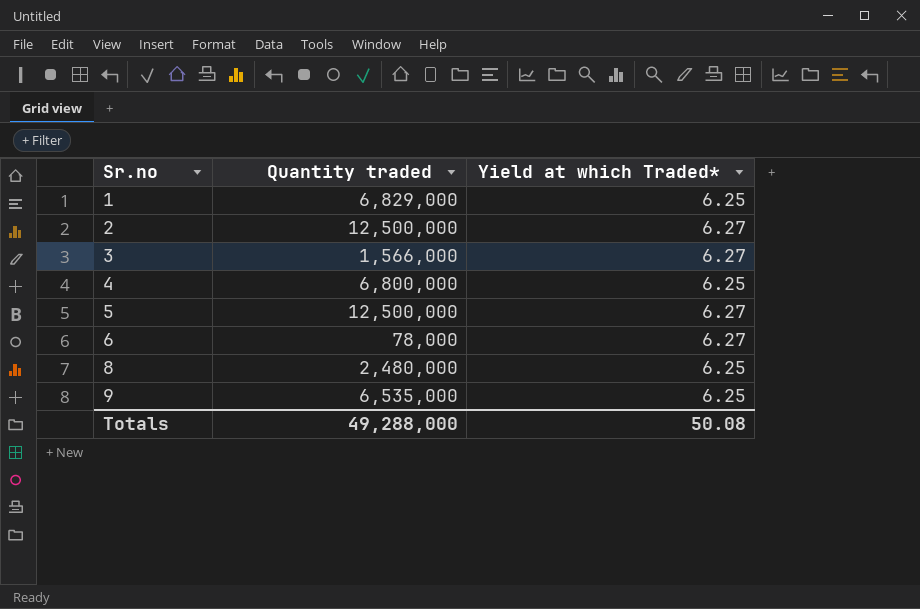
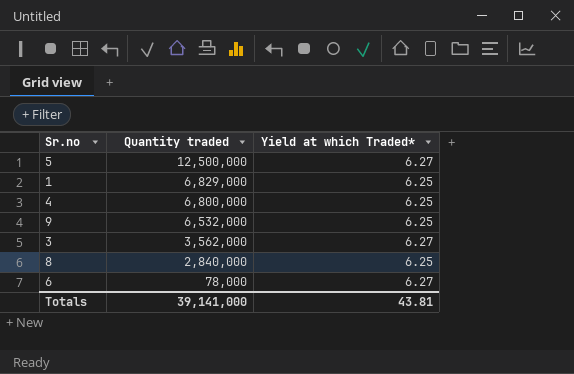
row order: Sr.no ascending -> Quantity traded descending
row 2: 12,500,000 | 6.27 -> none
9 | Quantity traded: 6,535,000 -> 6,532,000
3 | Quantity traded: 1,566,000 -> 3,562,000
8 | Quantity traded: 2,480,000 -> 2,840,000
Totals | Quantity traded: 49,288,000 -> 39,141,000
Totals | Yield at which Traded*: 50.08 -> 43.81

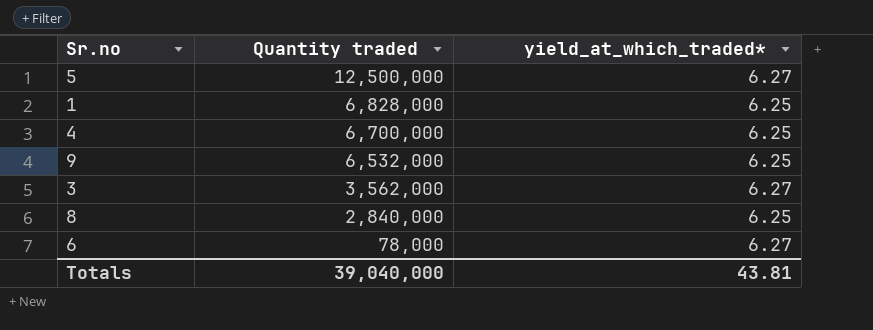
column name: Yield at which Traded* -> yield_at_which_traded*
1 | Quantity traded: 6,829,000 -> 6,828,000
4 | Quantity traded: 6,800,000 -> 6,700,000
Totals | Quantity traded: 39,141,000 -> 39,040,000

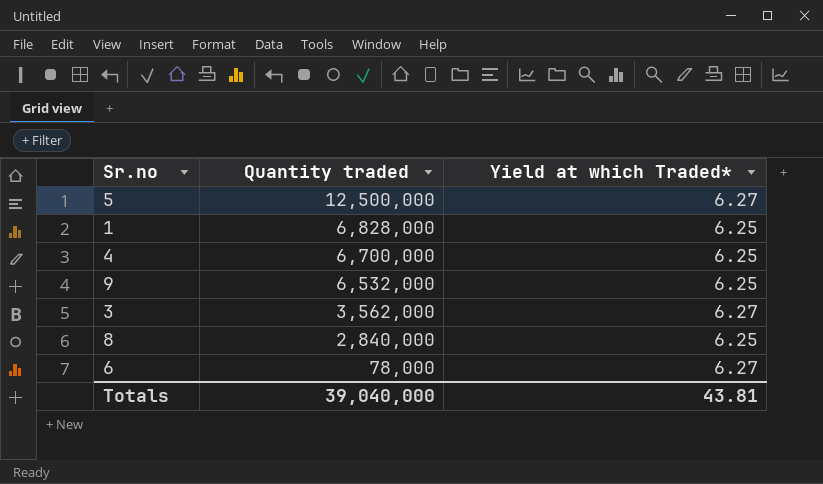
column name: yield_at_which_traded* -> Yield at which Traded*

